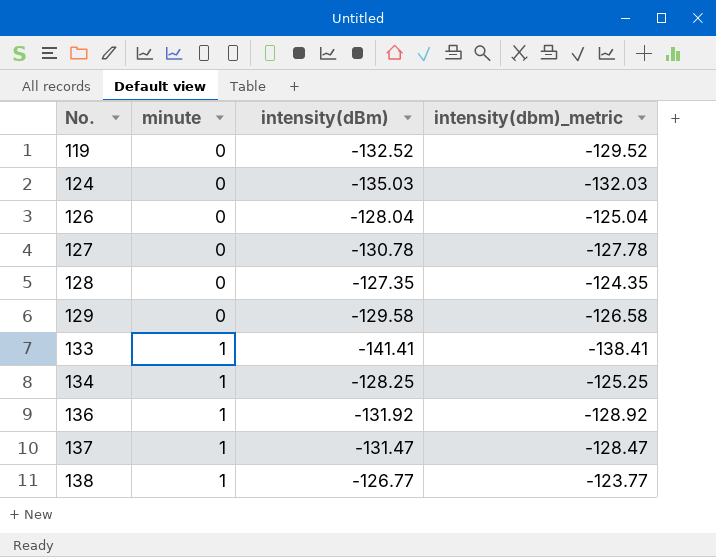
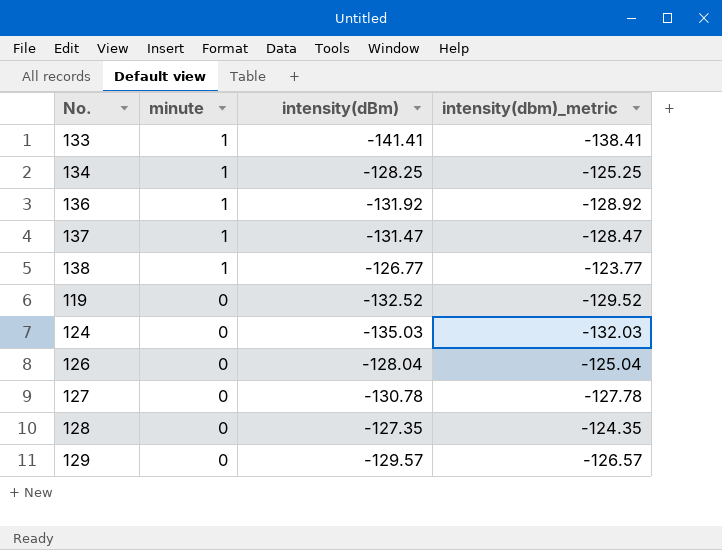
row order: No. ascending -> minute descending
129 | intensity(dBm): -129.58 -> -129.57
129 | intensity(dbm)_metric: -126.58 -> -126.57

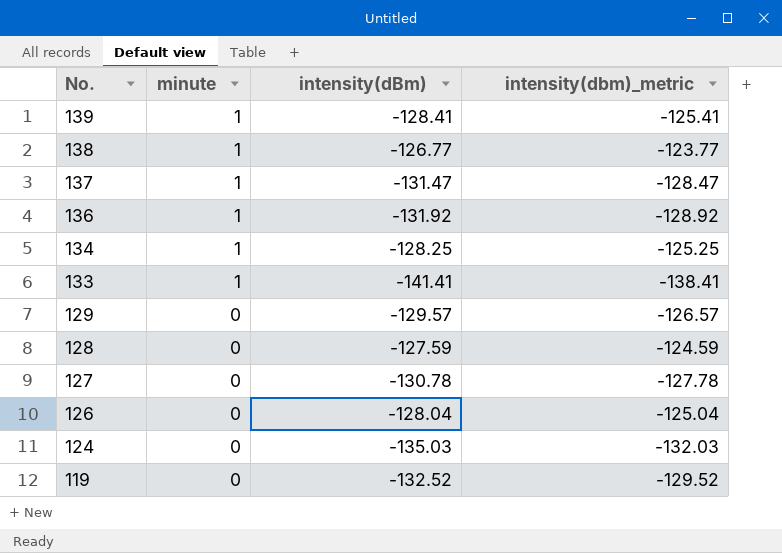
row order: minute descending -> No. descending
row 139: none -> 1 | -128.41 | -125.41
128 | intensity(dBm): -127.35 -> -127.59
128 | intensity(dbm)_metric: -124.35 -> -124.59

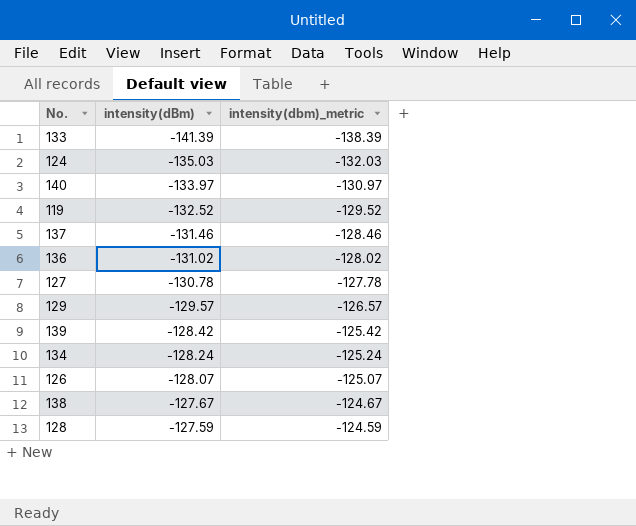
row order: No. descending -> intensity(dBm) ascending
column minute | position: 2 -> none
133 | intensity(dBm): -141.41 -> -141.39
133 | intensity(dbm)_metric: -138.41 -> -138.39
row 140: none -> -133.97 | -130.97
137 | intensity(dBm): -131.47 -> -131.46
137 | intensity(dbm)_metric: -128.47 -> -128.46
136 | intensity(dBm): -131.92 -> -131.02
136 | intensity(dbm)_metric: -128.92 -> -128.02
139 | intensity(dBm): -128.41 -> -128.42
139 | intensity(dbm)_metric: -125.41 -> -125.42
134 | intensity(dBm): -128.25 -> -128.24
134 | intensity(dbm)_metric: -125.25 -> -125.24
126 | intensity(dBm): -128.04 -> -128.07
126 | intensity(dbm)_metric: -125.04 -> -125.07
138 | intensity(dBm): -126.77 -> -127.67
138 | intensity(dbm)_metric: -123.77 -> -124.67

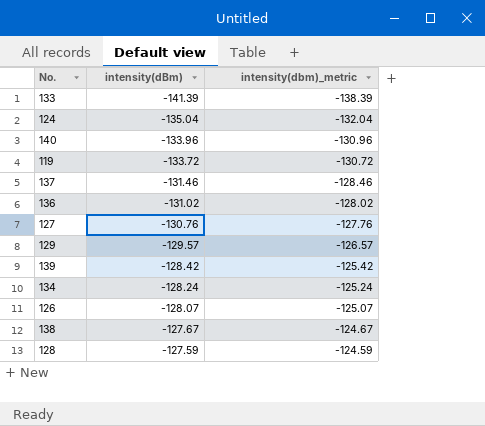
124 | intensity(dBm): -135.03 -> -135.04
124 | intensity(dbm)_metric: -132.03 -> -132.04
140 | intensity(dBm): -133.97 -> -133.96
140 | intensity(dbm)_metric: -130.97 -> -130.96
119 | intensity(dBm): -132.52 -> -133.72
119 | intensity(dbm)_metric: -129.52 -> -130.72
127 | intensity(dBm): -130.78 -> -130.76
127 | intensity(dbm)_metric: -127.78 -> -127.76

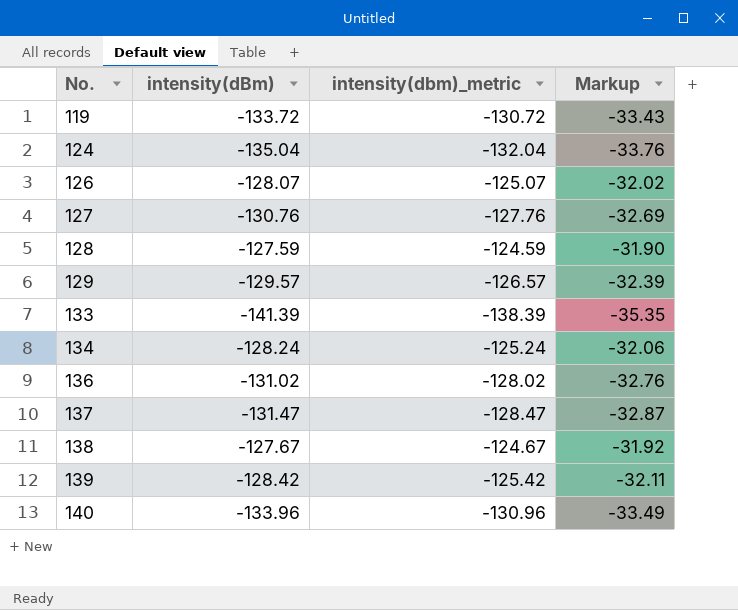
row order: intensity(dBm) ascending -> No. ascending
column Markup | formula: none -> [intensity(dBm)] * 0.25
137 | intensity(dBm): -131.46 -> -131.47
137 | intensity(dbm)_metric: -128.46 -> -128.47

